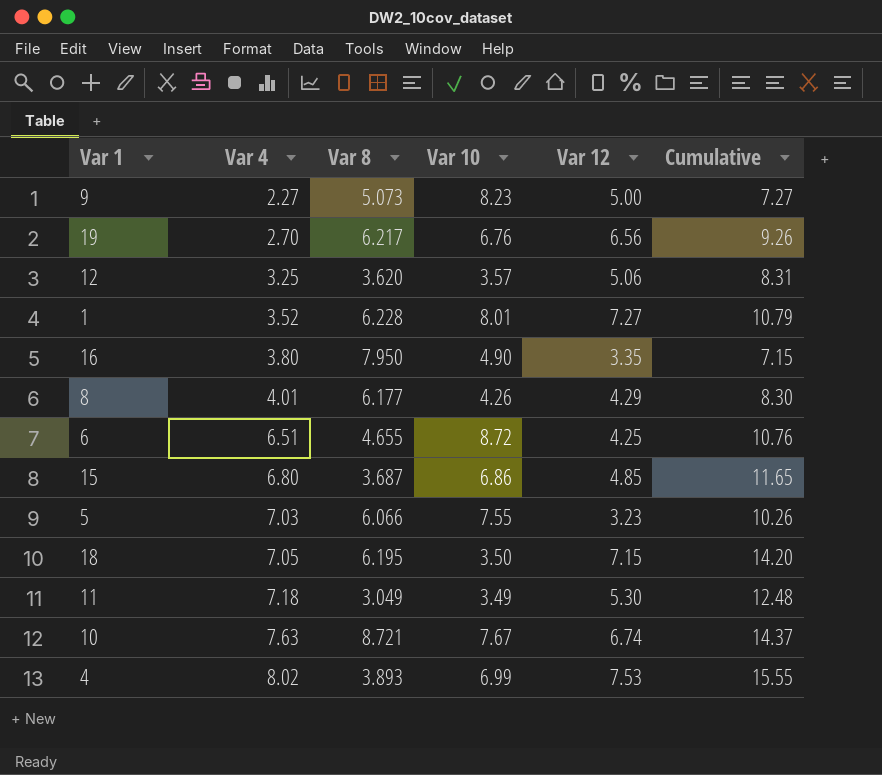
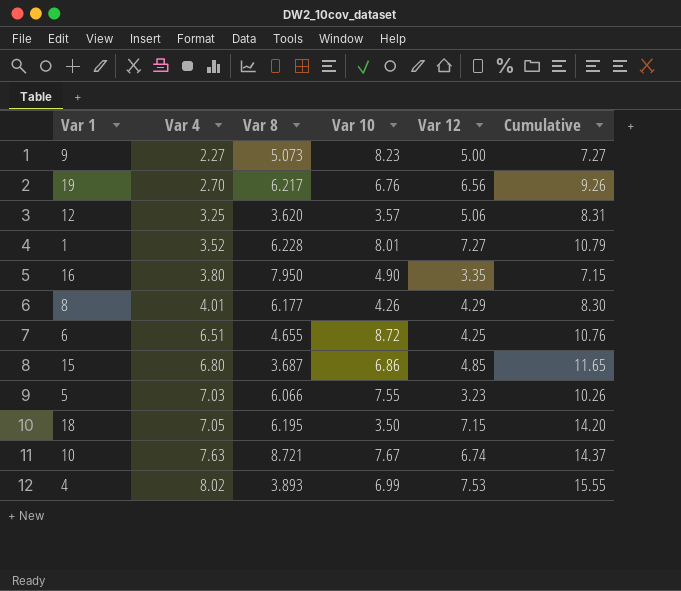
row 11: 7.18 | 3.049 | 3.49 | 5.30 | 12.48 -> none

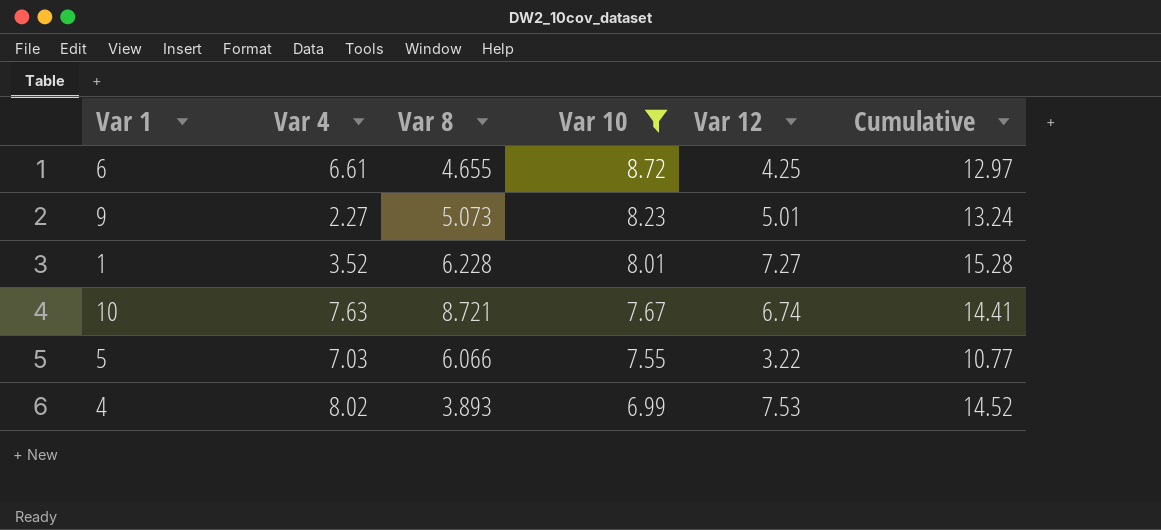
filter: none -> Var 10 >= 6.99
row order: Var 4 ascending -> Var 10 descending
column Cumulative | formula: [Var 4] + [Var 12] -> [Var 10] + [Var 12]
6 | Var 4: 6.51 -> 6.61
9 | Var 12: 5.00 -> 5.01
5 | Var 12: 3.23 -> 3.22

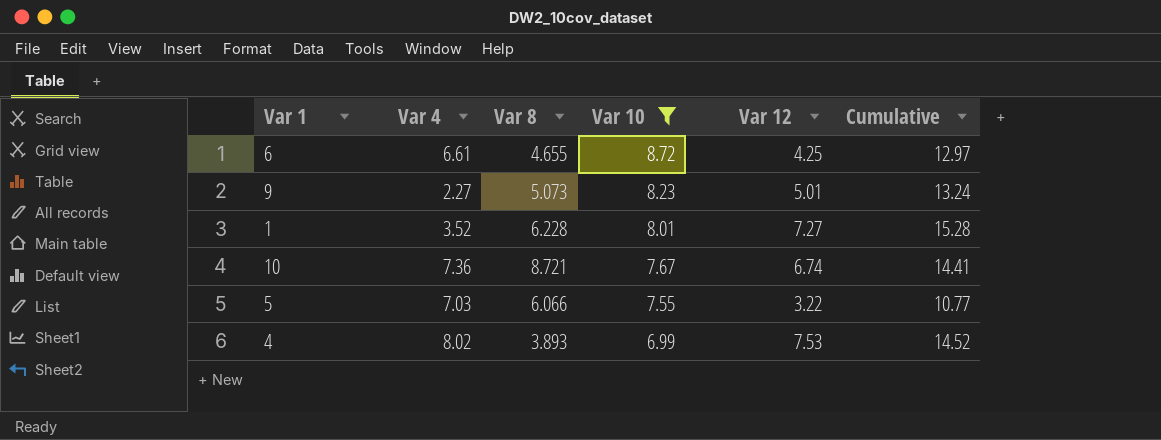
10 | Var 4: 7.63 -> 7.36

